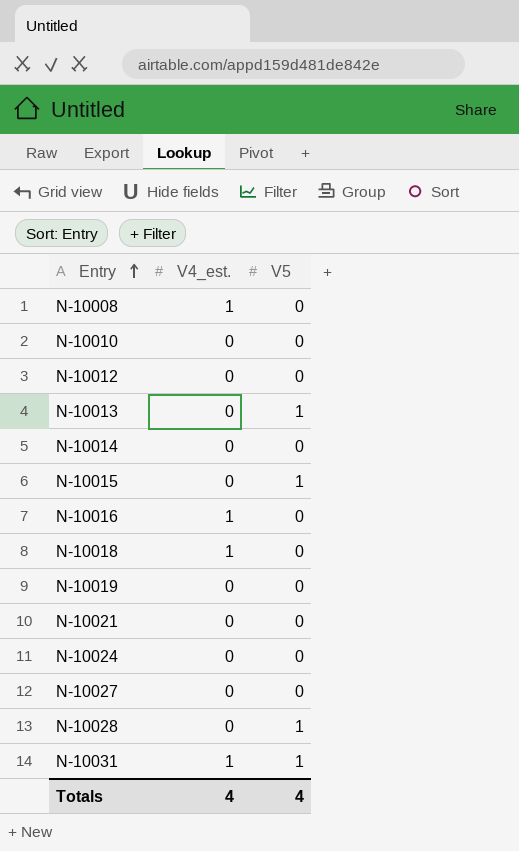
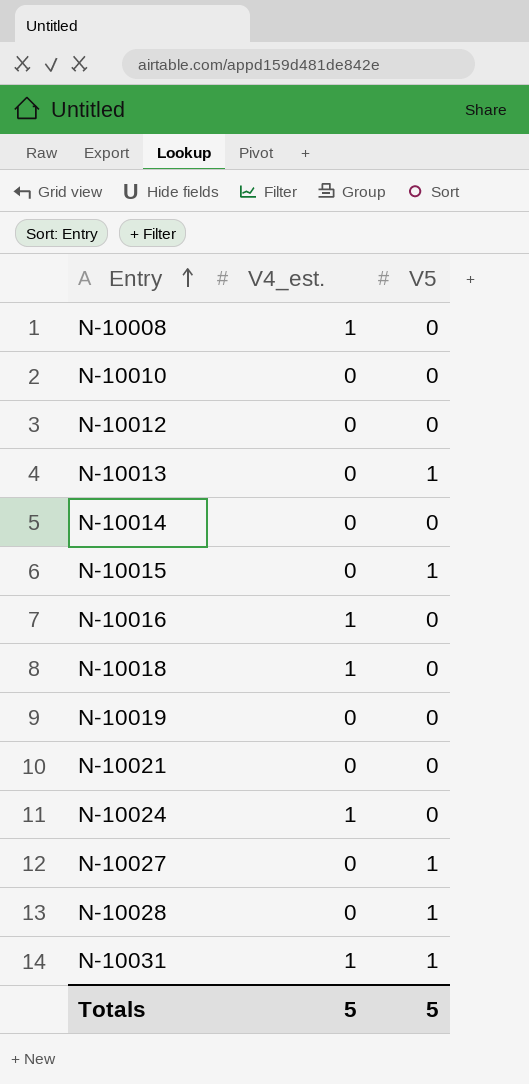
N-10024 | V4_est.: 0 -> 1
N-10027 | V5: 0 -> 1
Totals | V4_est.: 4 -> 5
Totals | V5: 4 -> 5

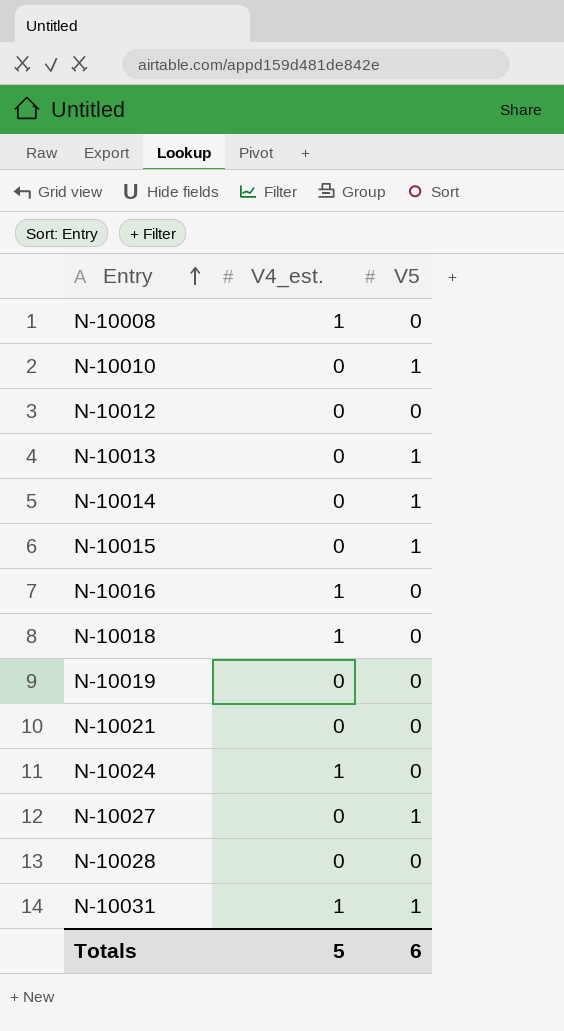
N-10010 | V5: 0 -> 1
N-10014 | V5: 0 -> 1
N-10028 | V5: 1 -> 0
Totals | V5: 5 -> 6

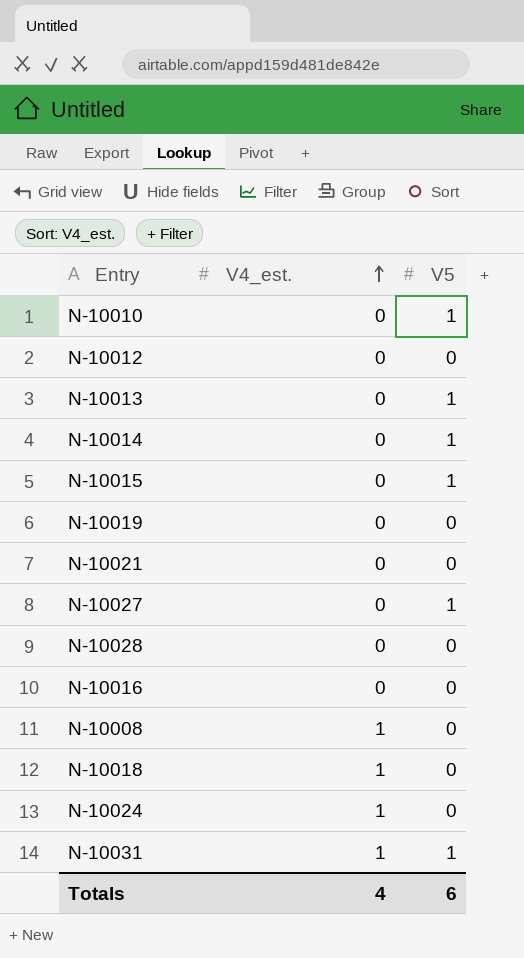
row order: Entry ascending -> V4_est. ascending
N-10016 | V4_est.: 1 -> 0
Totals | V4_est.: 5 -> 4

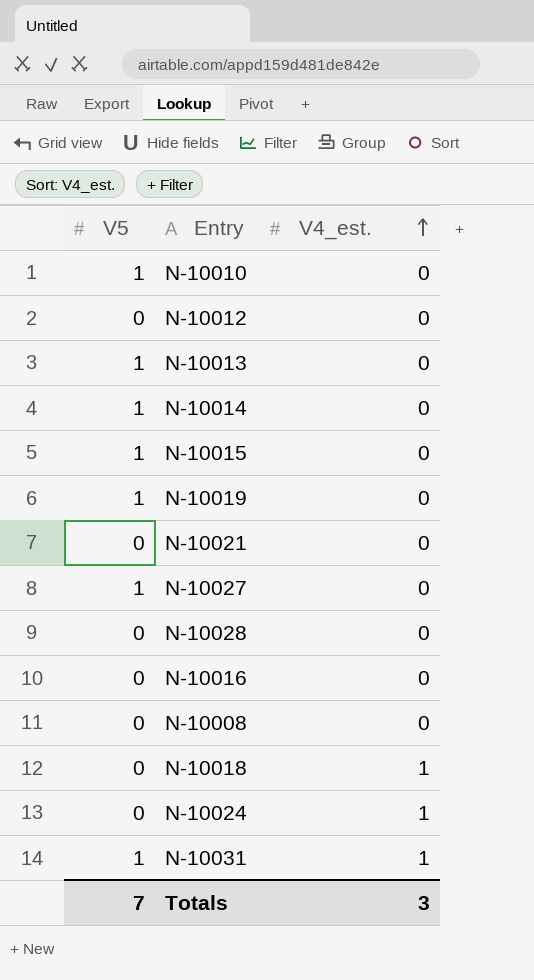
column V5 | position: 3 -> 1
N-10019 | V5: 0 -> 1
N-10008 | V4_est.: 1 -> 0
Totals | V5: 6 -> 7
Totals | V4_est.: 4 -> 3

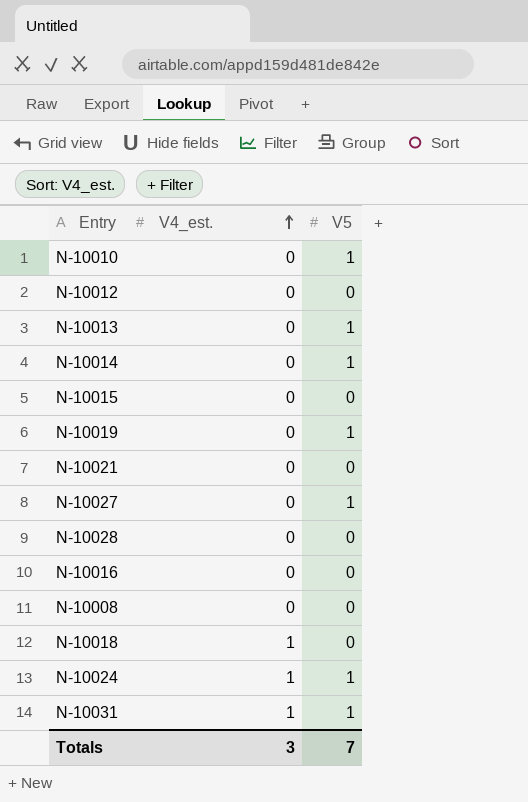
column V5 | position: 1 -> 3
N-10015 | V5: 1 -> 0
N-10024 | V5: 0 -> 1

